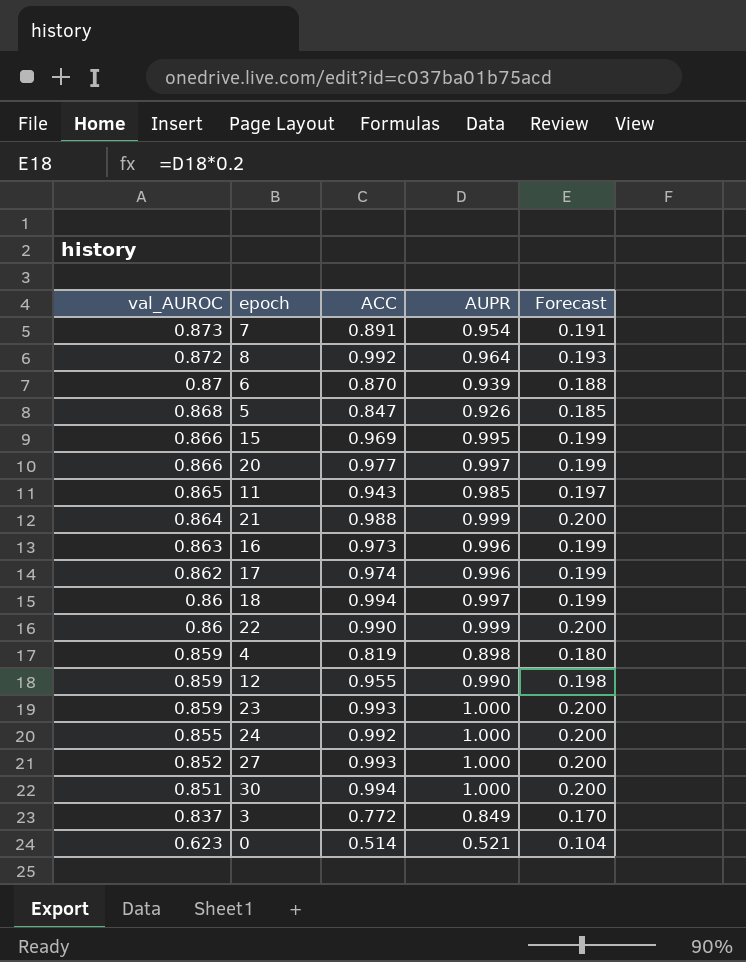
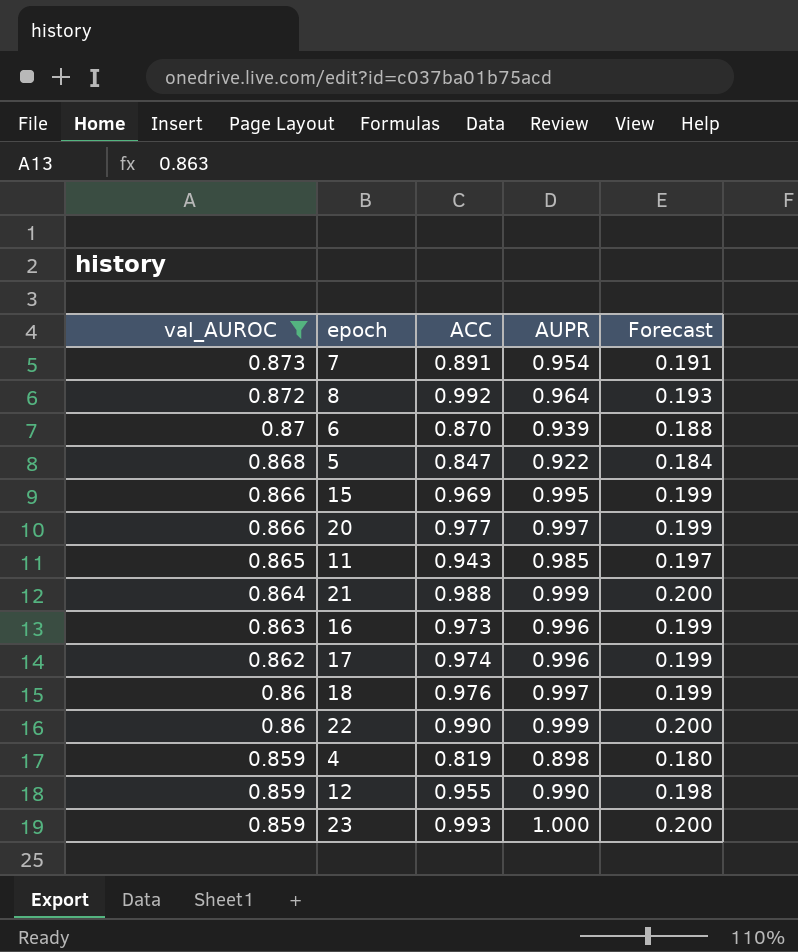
filter: none -> val_AUROC >= 0.859
5 | AUPR: 0.926 -> 0.922
5 | Forecast: 0.185 -> 0.184
18 | ACC: 0.994 -> 0.976

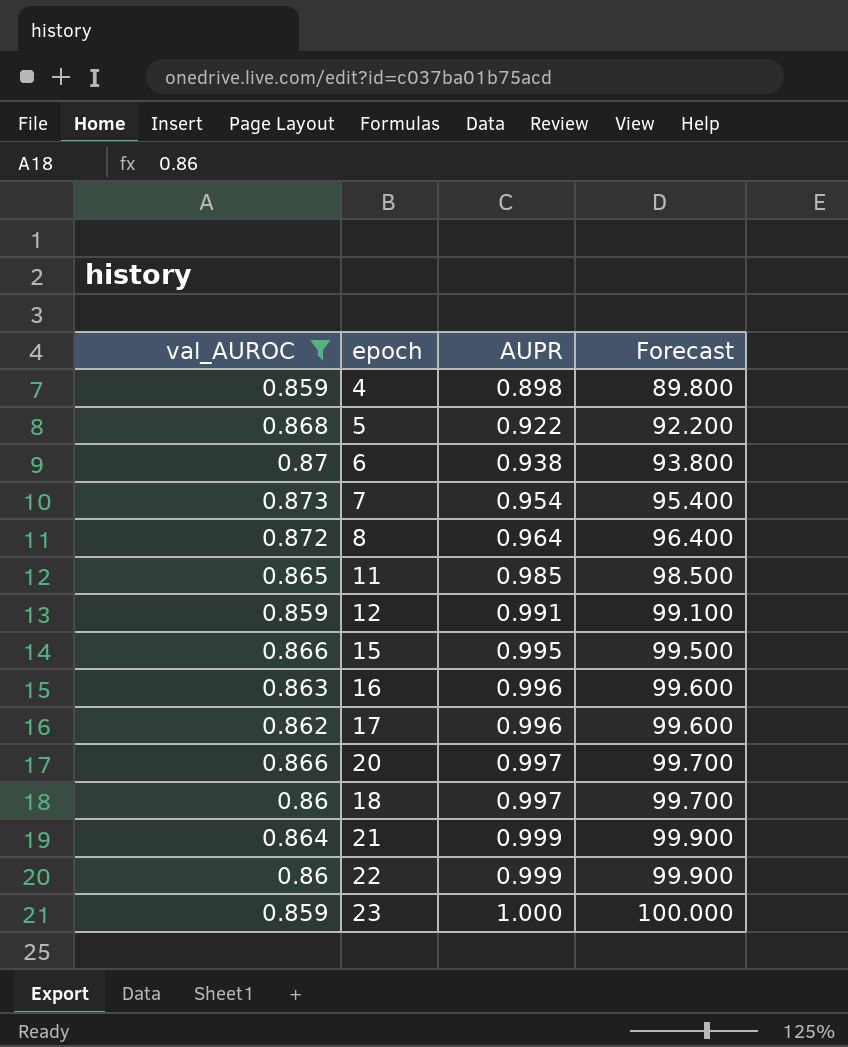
row order: val_AUROC descending -> AUPR ascending
column ACC | position: 3 -> none
column Forecast | formula: [AUPR] * 0.2 -> [AUPR] * 100
6 | AUPR: 0.939 -> 0.938
12 | AUPR: 0.990 -> 0.991

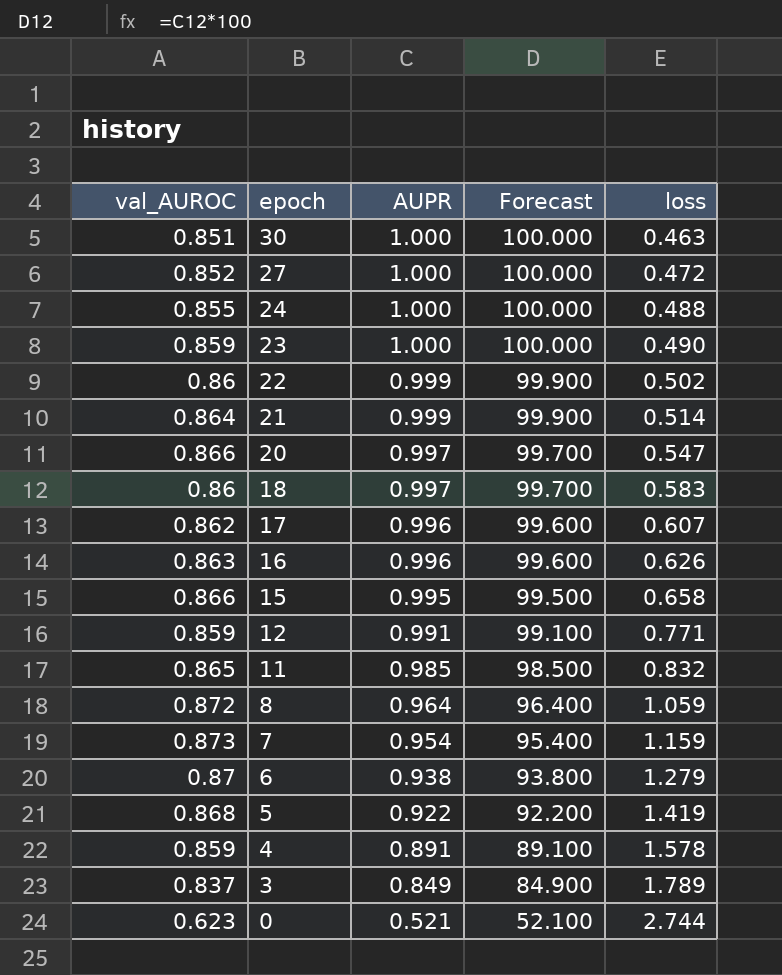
filter: val_AUROC >= 0.859 -> none
row order: AUPR ascending -> epoch descending
column loss | position: none -> 5
4 | AUPR: 0.898 -> 0.891
4 | Forecast: 89.800 -> 89.100

